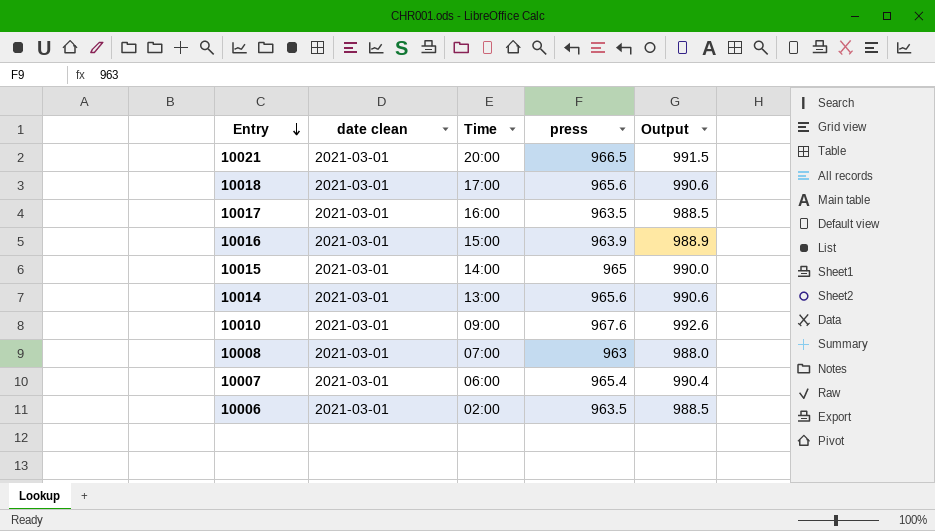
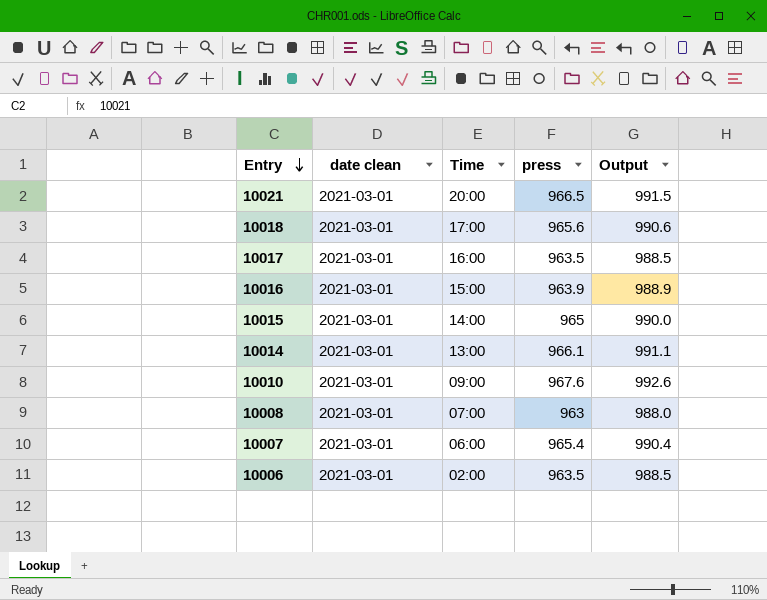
10014 | press: 965.6 -> 966.1
10014 | Output: 990.6 -> 991.1

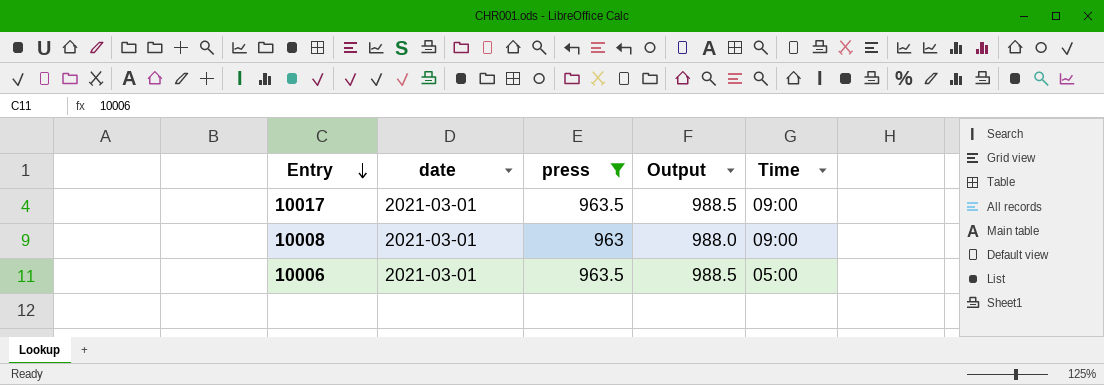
filter: none -> press <= 963.5
column name: date clean -> date
column Time | position: 3 -> 5
10017 | Time: 16:00 -> 09:00
10008 | Time: 07:00 -> 09:00
10006 | Time: 02:00 -> 05:00

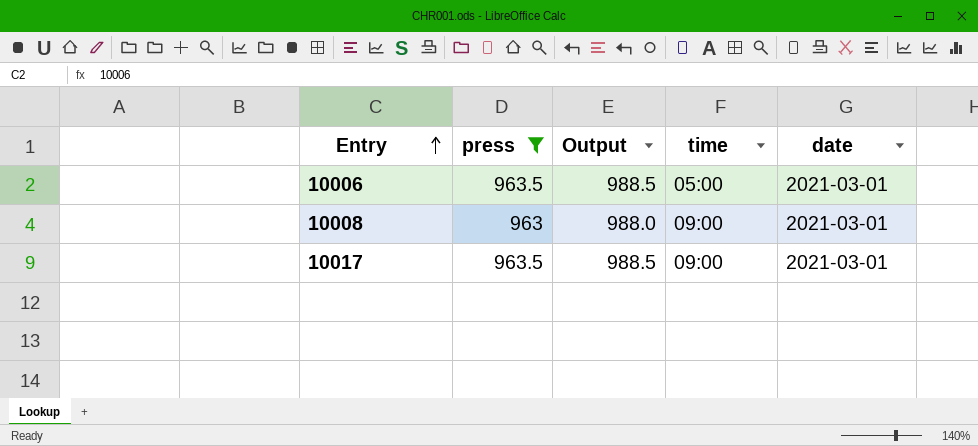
row order: Entry descending -> Entry ascending
column name: Time -> time
column date | position: 2 -> 5

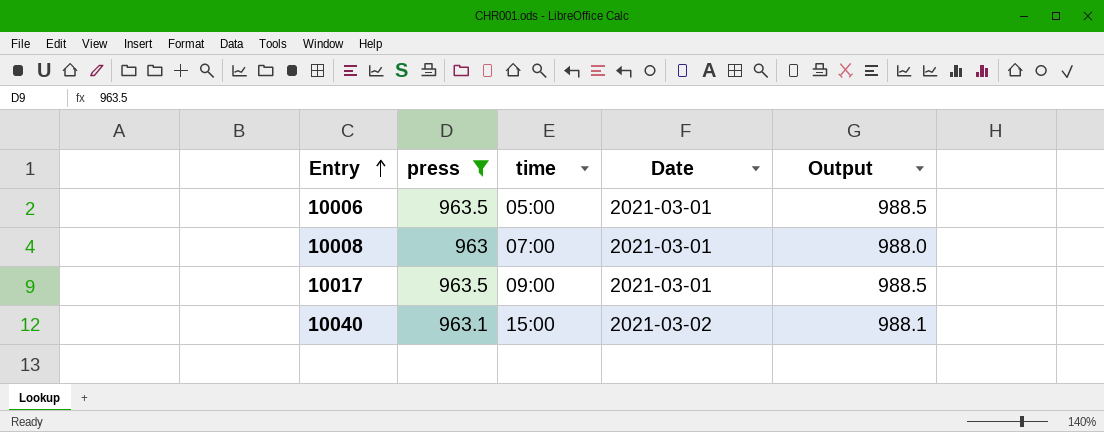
column name: date -> Date
column Output | position: 3 -> 5
10008 | time: 09:00 -> 07:00
row 10040: none -> 963.1 | 15:00 | 2021-03-02 | 988.1

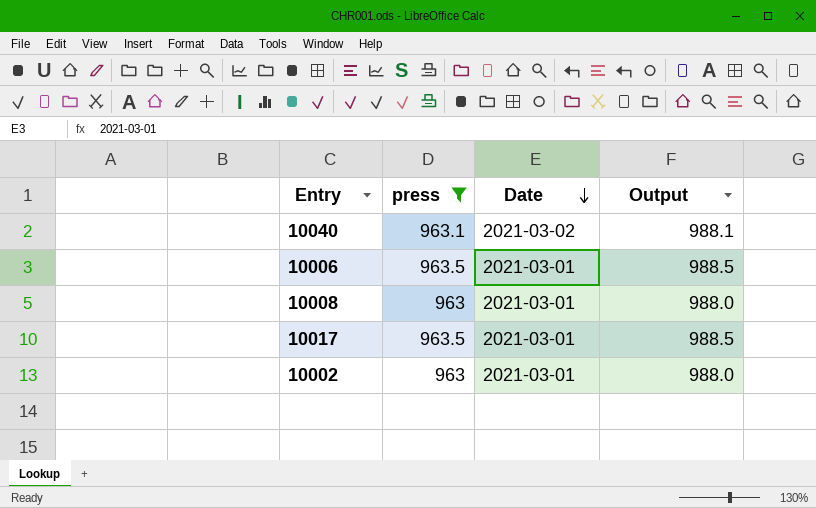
row order: Entry ascending -> Date descending
column time | position: 3 -> none
row 10002: none -> 963 | 2021-03-01 | 988.0

